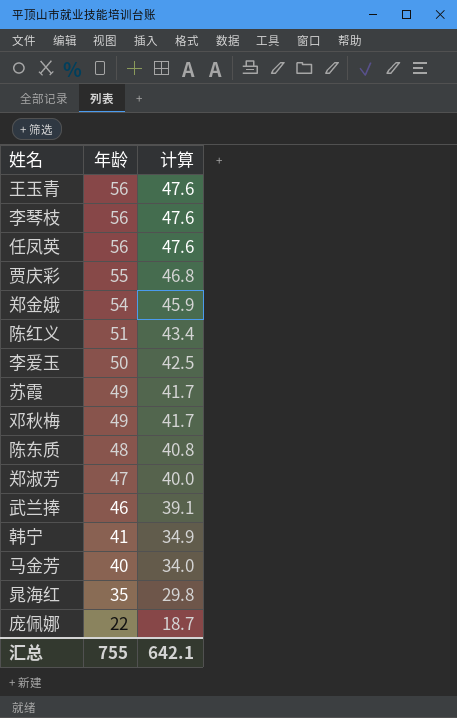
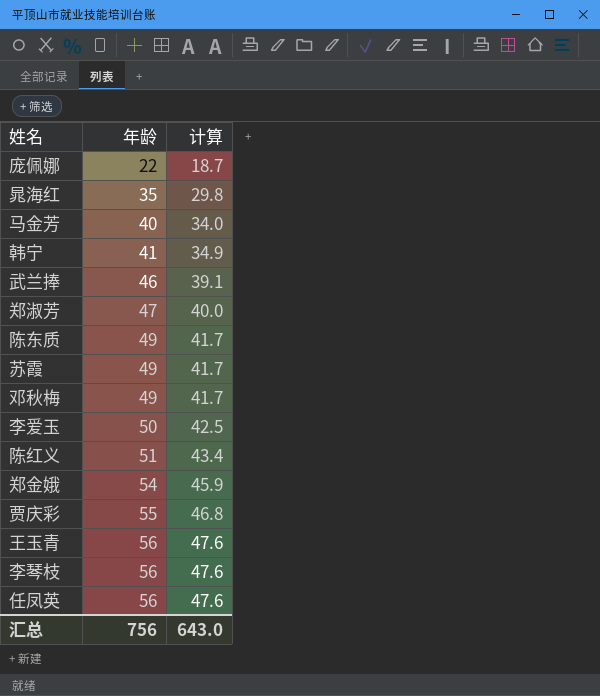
row order: 年龄 descending -> 年龄 ascending
陈东质 | 年龄: 48 -> 49
陈东质 | 计算: 40.8 -> 41.7
汇总 | 年龄: 755 -> 756
汇总 | 计算: 642.1 -> 643.0

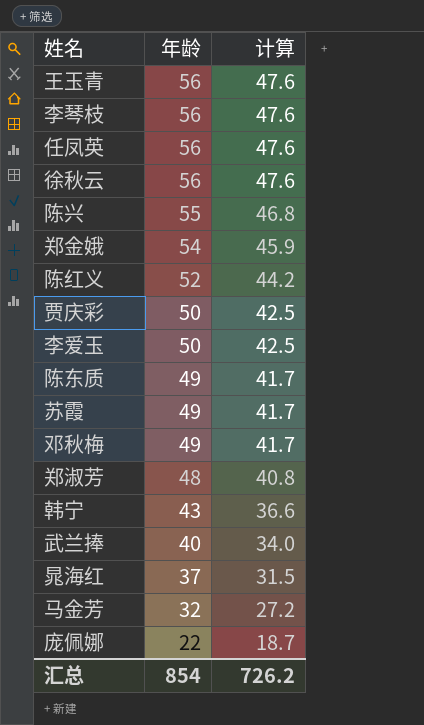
row order: 年龄 ascending -> 年龄 descending
row 徐秋云: none -> 56 | 47.6
row 陈兴: none -> 55 | 46.8
陈红义 | 年龄: 51 -> 52
陈红义 | 计算: 43.4 -> 44.2
贾庆彩 | 年龄: 55 -> 50
贾庆彩 | 计算: 46.8 -> 42.5
郑淑芳 | 年龄: 47 -> 48
郑淑芳 | 计算: 40.0 -> 40.8
韩宁 | 年龄: 41 -> 43
韩宁 | 计算: 34.9 -> 36.6
武兰捧 | 年龄: 46 -> 40
武兰捧 | 计算: 39.1 -> 34.0
晁海红 | 年龄: 35 -> 37
晁海红 | 计算: 29.8 -> 31.5
马金芳 | 年龄: 40 -> 32
马金芳 | 计算: 34.0 -> 27.2
汇总 | 年龄: 756 -> 854
汇总 | 计算: 643.0 -> 726.2

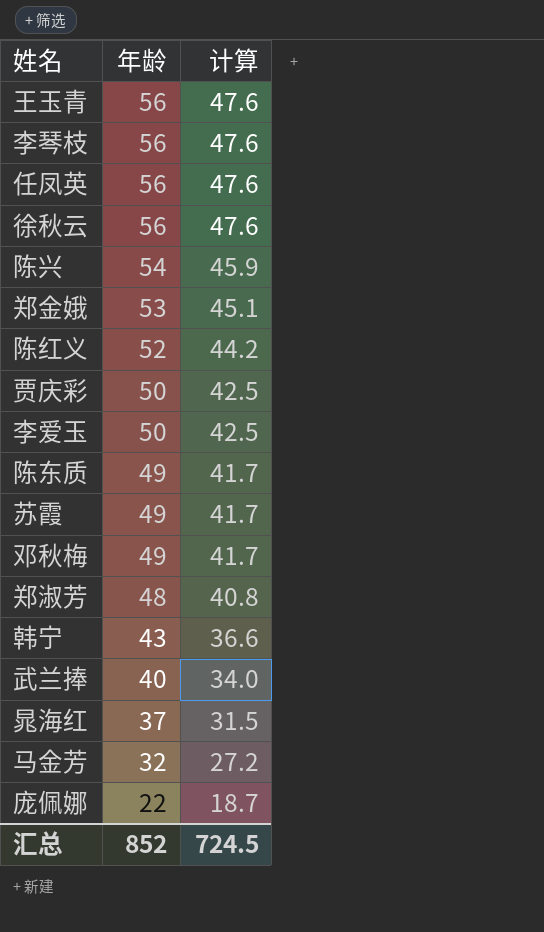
陈兴 | 年龄: 55 -> 54
陈兴 | 计算: 46.8 -> 45.9
郑金娥 | 年龄: 54 -> 53
郑金娥 | 计算: 45.9 -> 45.1
汇总 | 年龄: 854 -> 852
汇总 | 计算: 726.2 -> 724.5

